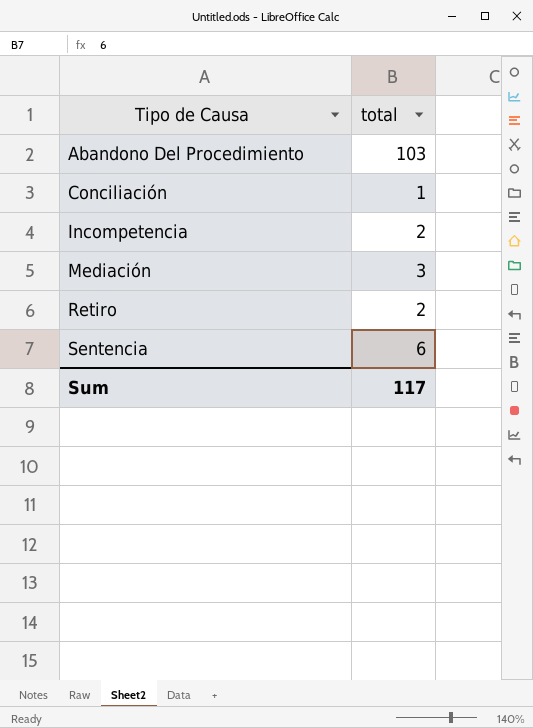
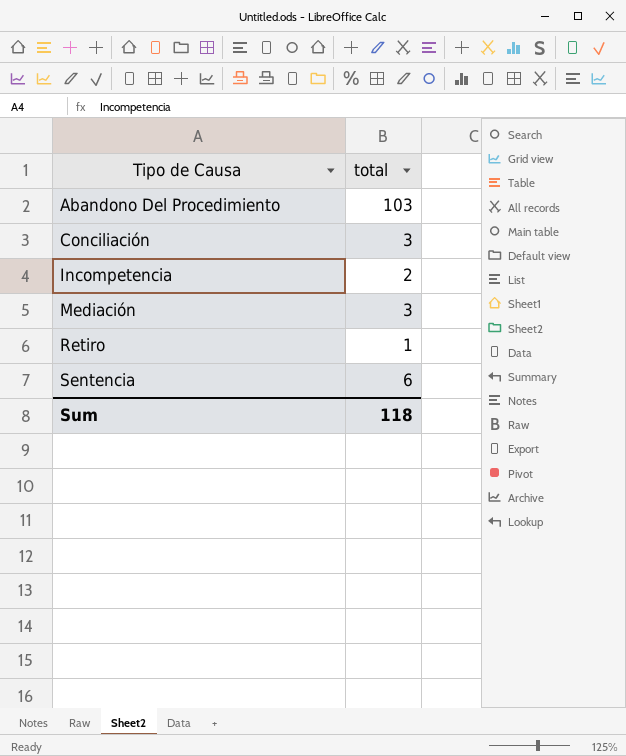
Conciliación | total: 1 -> 3
Retiro | total: 2 -> 1
Sum | total: 117 -> 118

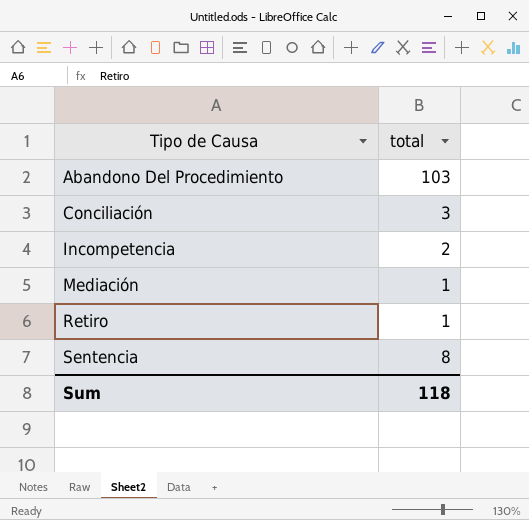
Mediación | total: 3 -> 1
Sentencia | total: 6 -> 8

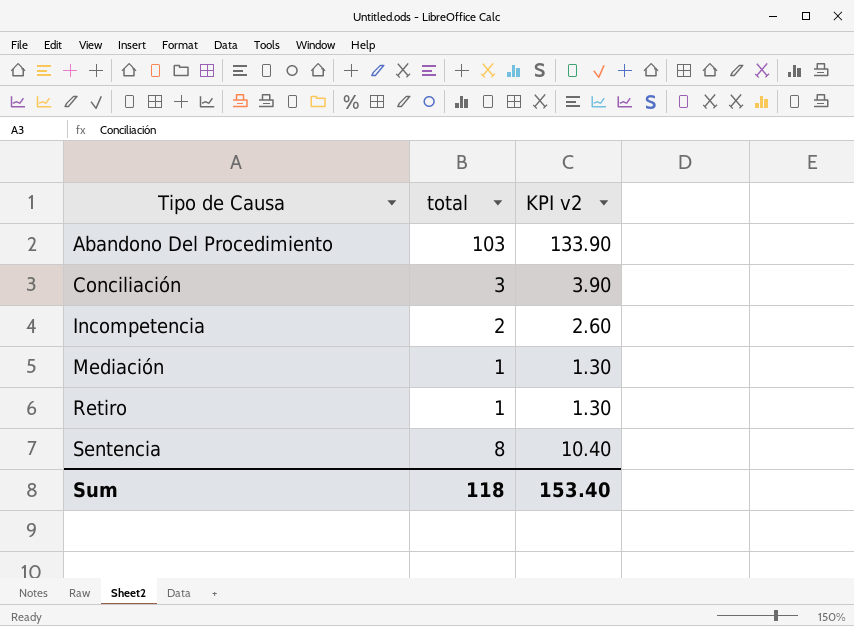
column KPI v2 | formula: none -> [total] * 1.3

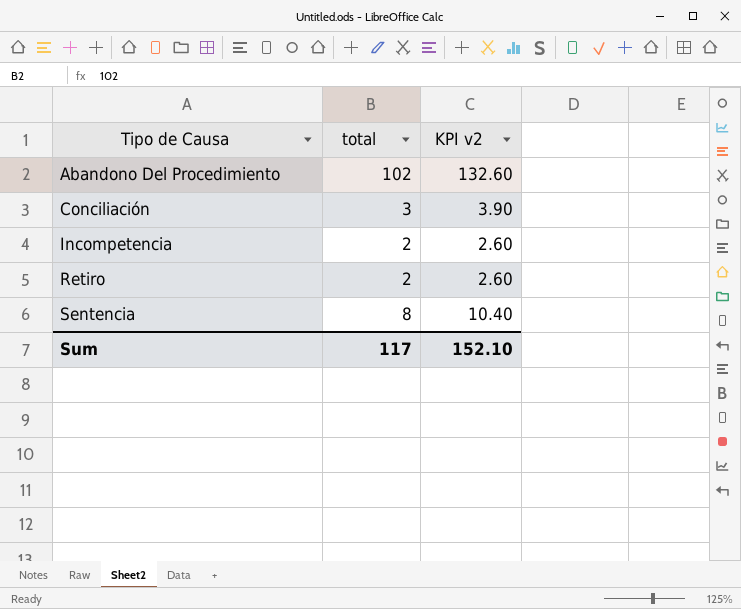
row Mediación: 1 | 1.30 -> none
Abandono Del Procedimiento | total: 103 -> 102
Abandono Del Procedimiento | KPI v2: 133.90 -> 132.60
Retiro | total: 1 -> 2
Retiro | KPI v2: 1.30 -> 2.60
Sum | total: 118 -> 117
Sum | KPI v2: 153.40 -> 152.10

